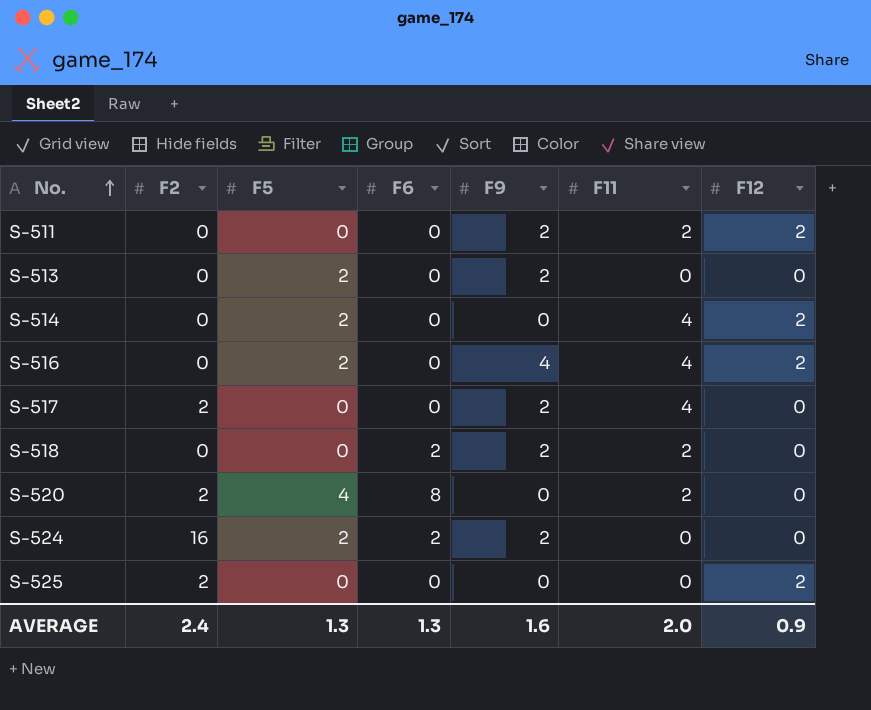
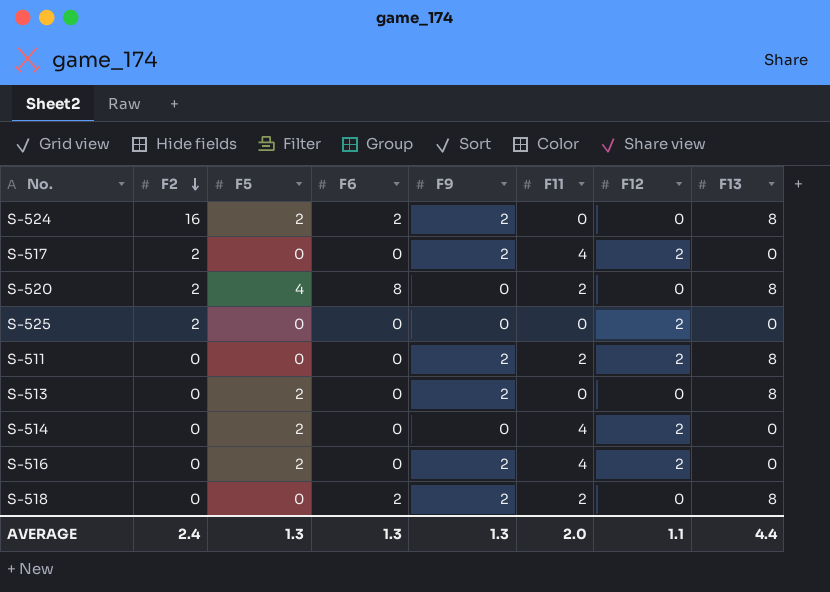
row order: No. ascending -> F2 descending
column F13 | position: none -> 8
S-517 | F12: 0 -> 2
S-516 | F9: 4 -> 2
AVERAGE | F9: 1.6 -> 1.3
AVERAGE | F12: 0.9 -> 1.1

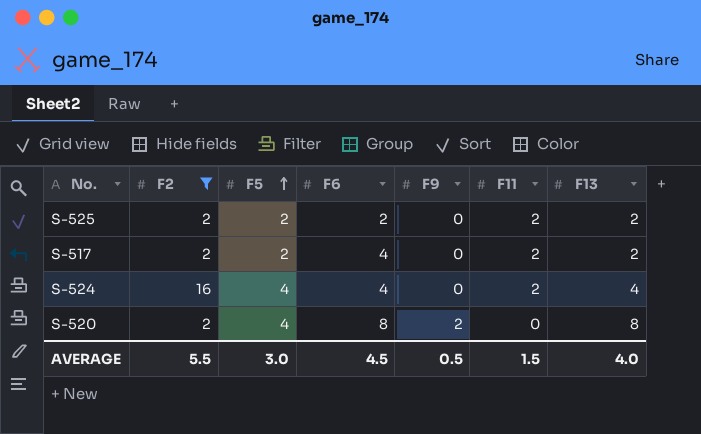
filter: none -> F2 != 0
row order: F2 descending -> F5 ascending
column F12 | position: 7 -> none
S-525 | F5: 0 -> 2
S-525 | F6: 0 -> 2
S-525 | F11: 0 -> 2
S-525 | F13: 0 -> 2
S-517 | F5: 0 -> 2
S-517 | F6: 0 -> 4
S-517 | F9: 2 -> 0
S-517 | F11: 4 -> 2
S-517 | F13: 0 -> 2
S-524 | F5: 2 -> 4
S-524 | F6: 2 -> 4
S-524 | F9: 2 -> 0
S-524 | F11: 0 -> 2
S-524 | F13: 8 -> 4
S-520 | F9: 0 -> 2
S-520 | F11: 2 -> 0
AVERAGE | F2: 2.4 -> 5.5
AVERAGE | F5: 1.3 -> 3.0
AVERAGE | F6: 1.3 -> 4.5
AVERAGE | F9: 1.3 -> 0.5
AVERAGE | F11: 2.0 -> 1.5
AVERAGE | F13: 4.4 -> 4.0

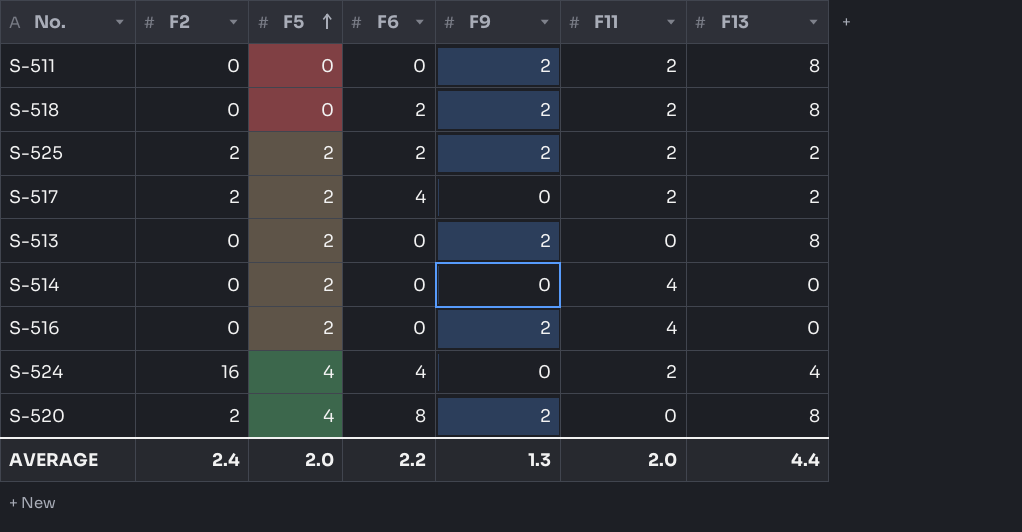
filter: F2 != 0 -> none
S-525 | F9: 0 -> 2
AVERAGE | F2: 5.5 -> 2.4
AVERAGE | F5: 3.0 -> 2.0
AVERAGE | F6: 4.5 -> 2.2
AVERAGE | F9: 0.5 -> 1.3
AVERAGE | F11: 1.5 -> 2.0
AVERAGE | F13: 4.0 -> 4.4

